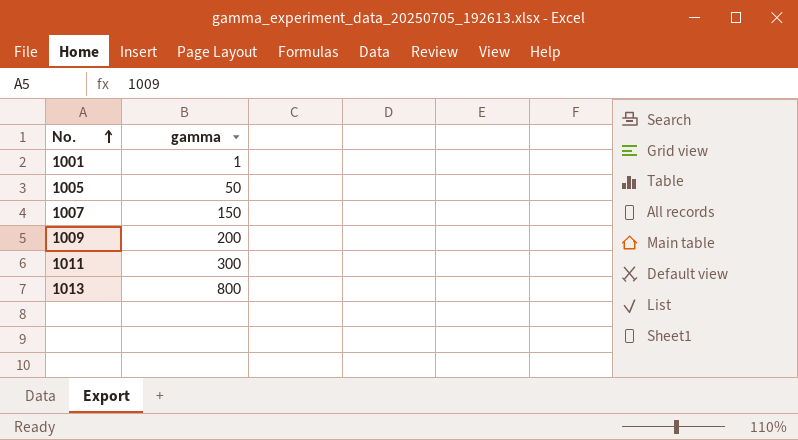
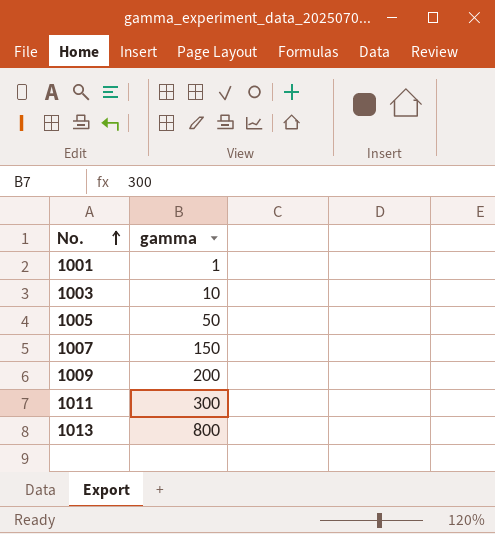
row 1003: none -> 10

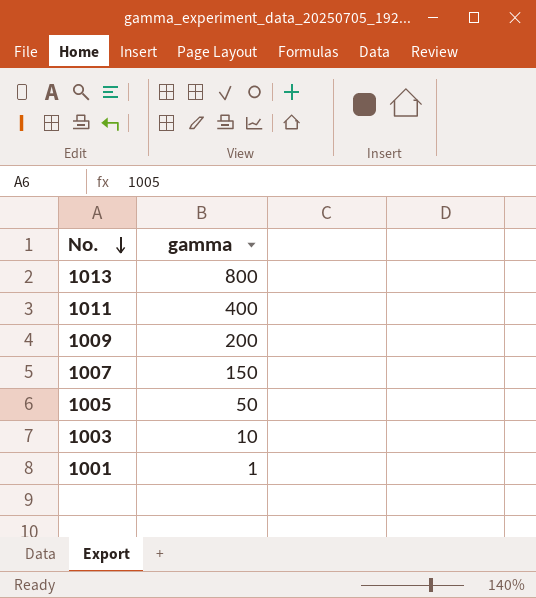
row order: No. ascending -> No. descending
1011 | gamma: 300 -> 400

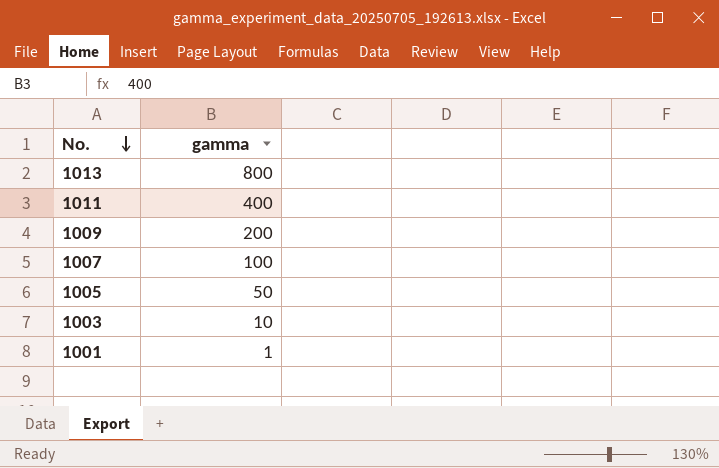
1007 | gamma: 150 -> 100

